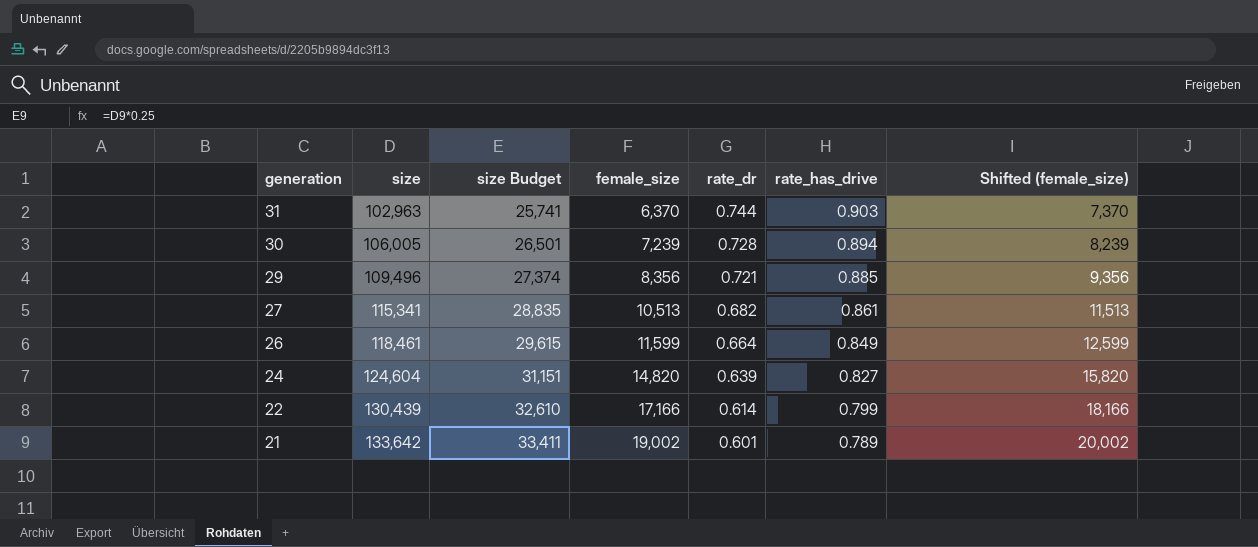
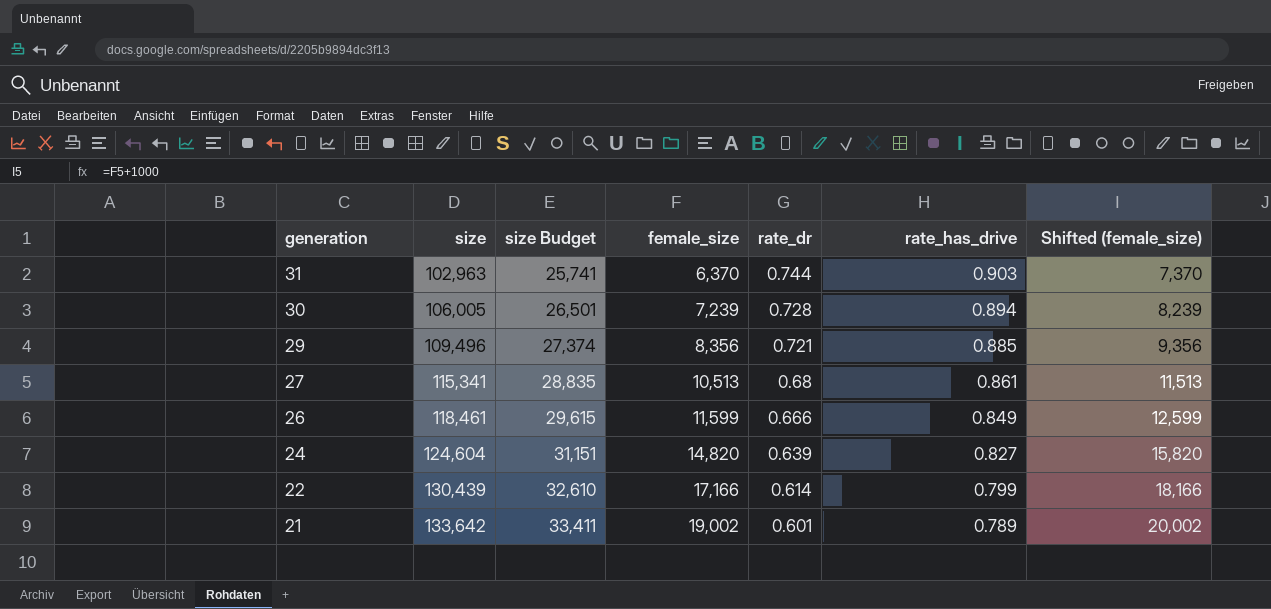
27 | rate_dr: 0.682 -> 0.68
26 | rate_dr: 0.664 -> 0.666

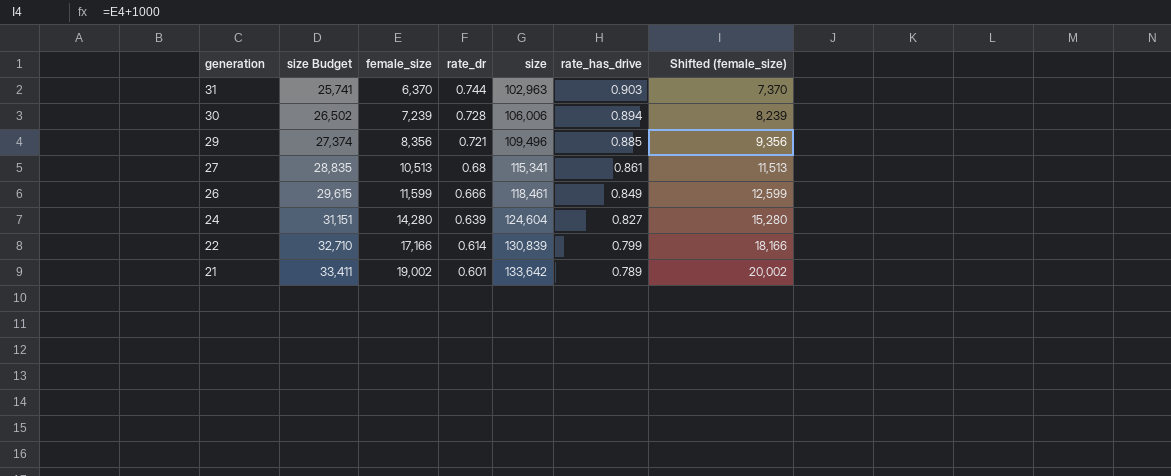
column size | position: 2 -> 5
30 | size Budget: 26,501 -> 26,502
30 | size: 106,005 -> 106,006
24 | female_size: 14,820 -> 14,280
24 | Shifted (female_size): 15,820 -> 15,280
22 | size Budget: 32,610 -> 32,710
22 | size: 130,439 -> 130,839

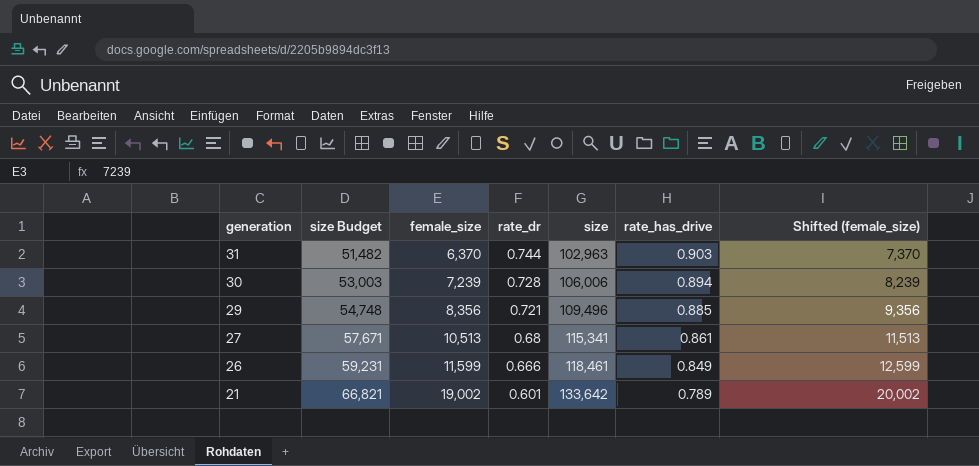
column size Budget | formula: [size] * 0.25 -> [size] * 0.5
row 24: 31,151 | 14,280 | 0.639 | 124,604 | 0.827 | 15,280 -> none
row 22: 32,710 | 17,166 | 0.614 | 130,839 | 0.799 | 18,166 -> none

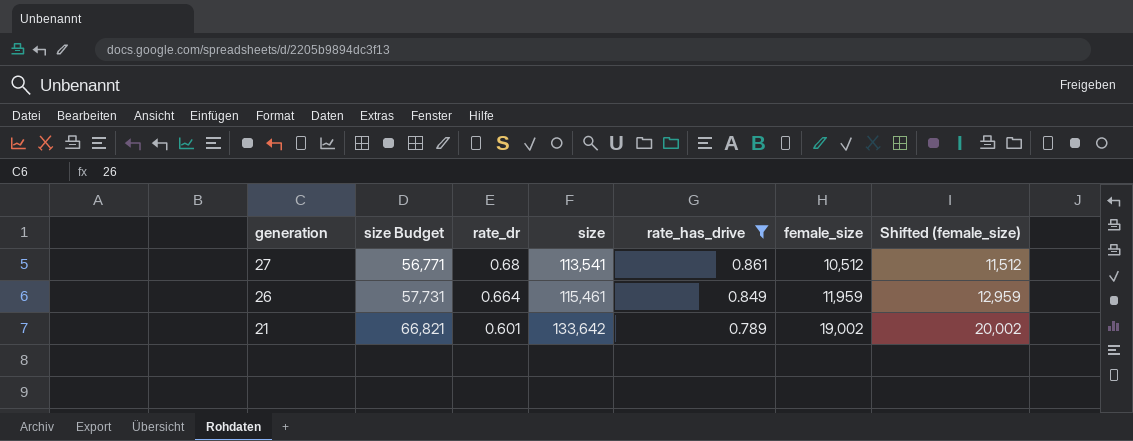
filter: none -> rate_has_drive <= 0.861
column female_size | position: 3 -> 6
27 | size Budget: 57,671 -> 56,771
27 | size: 115,341 -> 113,541
27 | female_size: 10,513 -> 10,512
27 | Shifted (female_size): 11,513 -> 11,512
26 | size Budget: 59,231 -> 57,731
26 | rate_dr: 0.666 -> 0.664
26 | size: 118,461 -> 115,461
26 | female_size: 11,599 -> 11,959
26 | Shifted (female_size): 12,599 -> 12,959

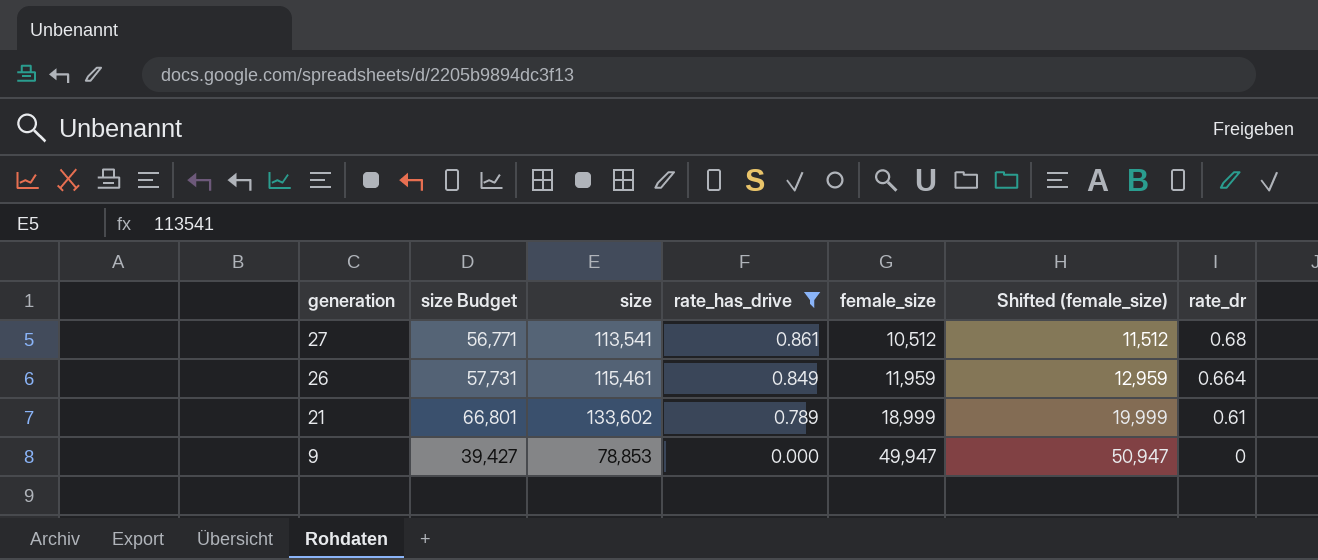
column rate_dr | position: 3 -> 7
21 | size Budget: 66,821 -> 66,801
21 | size: 133,642 -> 133,602
21 | female_size: 19,002 -> 18,999
21 | Shifted (female_size): 20,002 -> 19,999
21 | rate_dr: 0.601 -> 0.61
row 9: none -> 39,427 | 78,853 | 0.000 | 49,947 | 50,947 | 0

